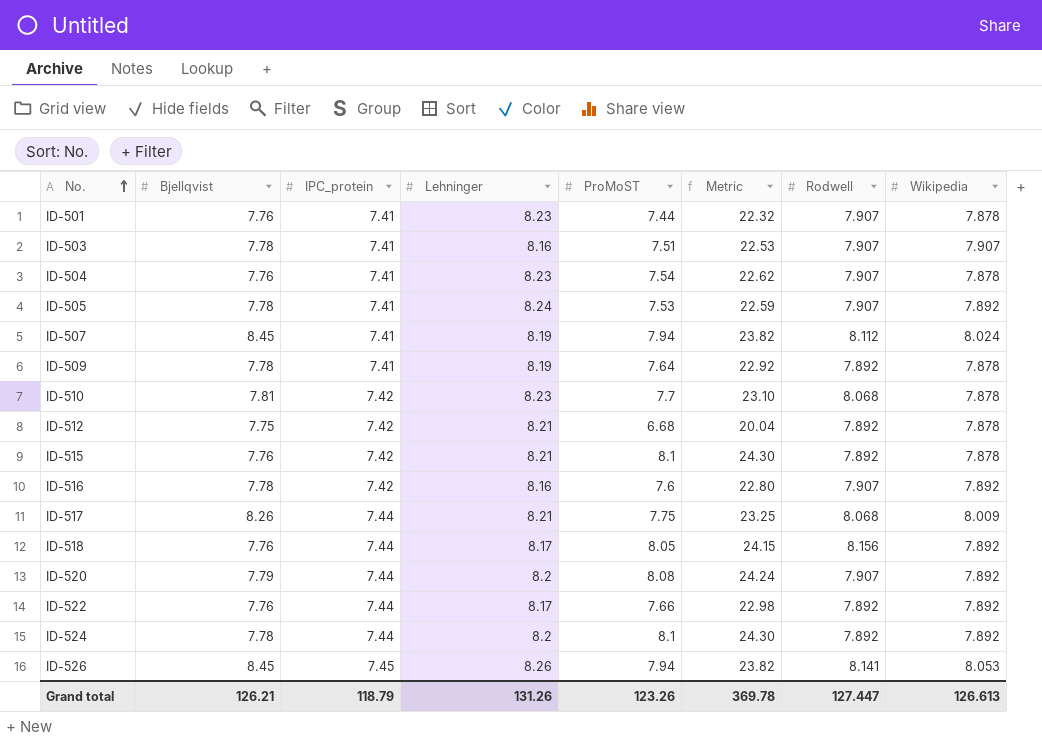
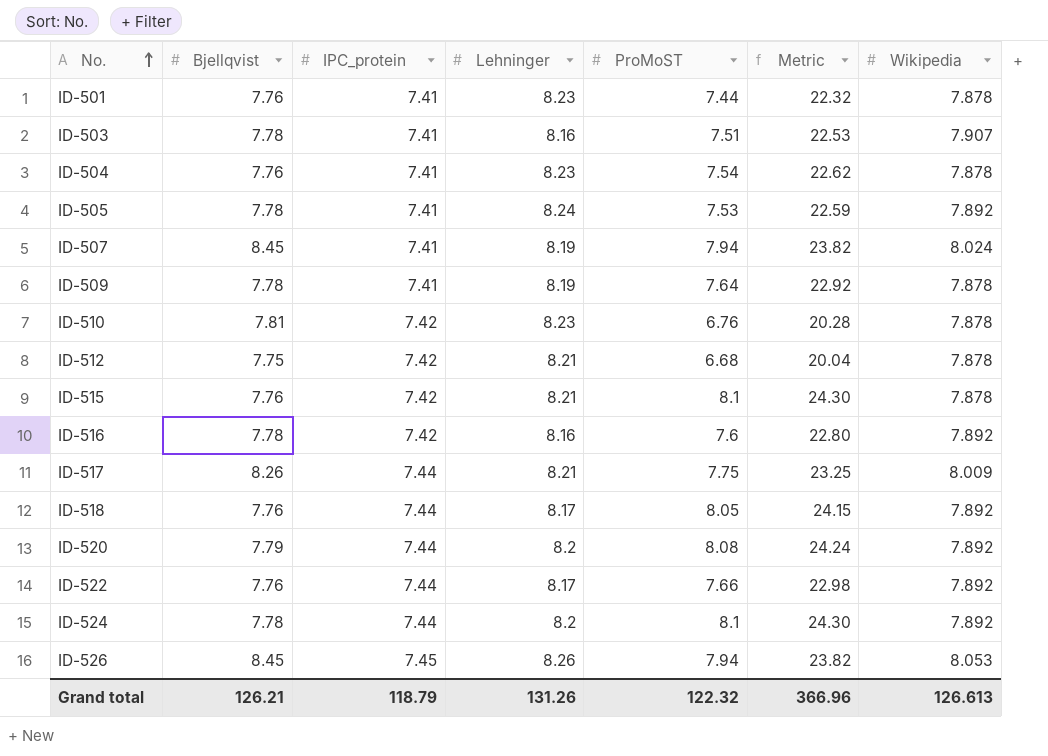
column Rodwell | position: 7 -> none
ID-510 | ProMoST: 7.7 -> 6.76
ID-510 | Metric: 23.10 -> 20.28
Grand total | ProMoST: 123.26 -> 122.32
Grand total | Metric: 369.78 -> 366.96

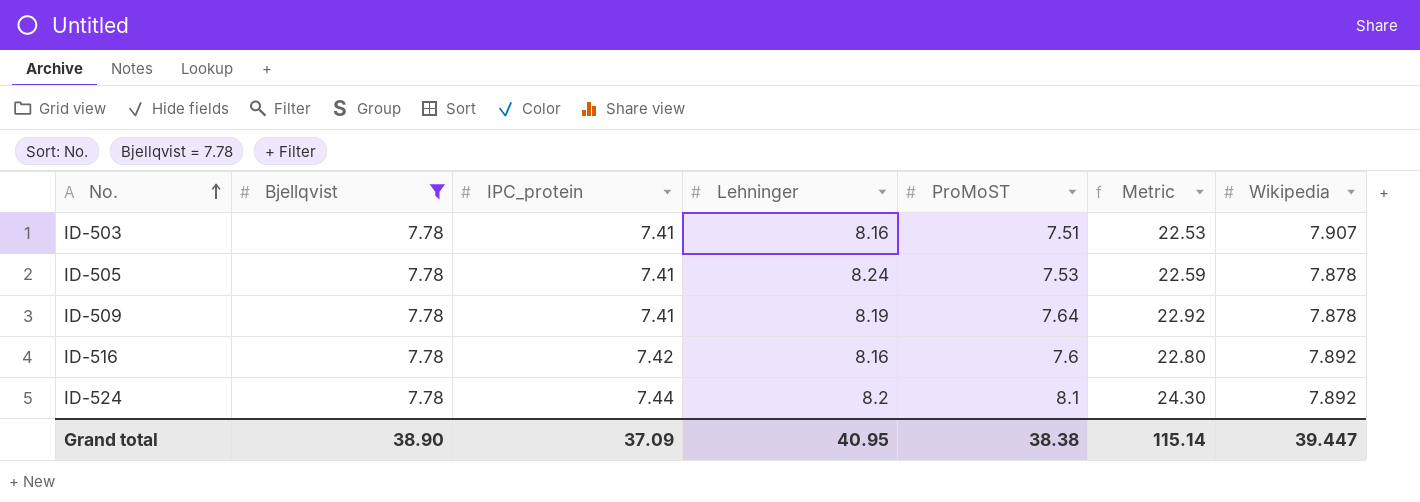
filter: none -> Bjellqvist = 7.78
ID-505 | Wikipedia: 7.892 -> 7.878
Grand total | Bjellqvist: 126.21 -> 38.90
Grand total | IPC_protein: 118.79 -> 37.09
Grand total | Lehninger: 131.26 -> 40.95
Grand total | ProMoST: 122.32 -> 38.38
Grand total | Metric: 366.96 -> 115.14
Grand total | Wikipedia: 126.613 -> 39.447

